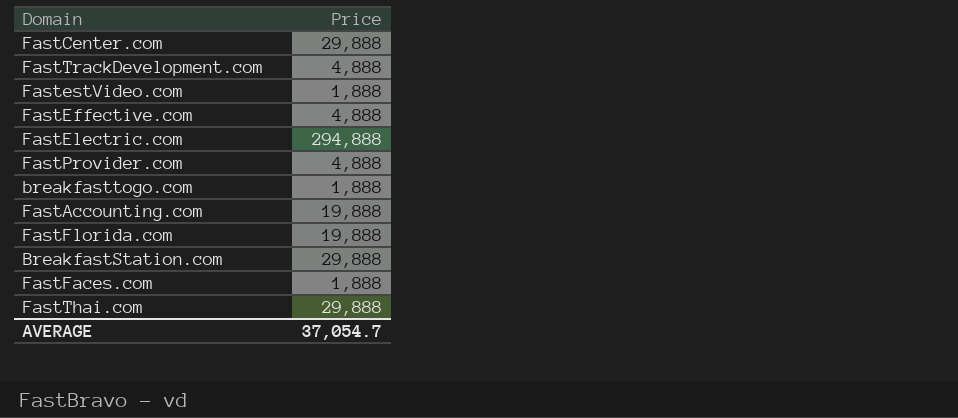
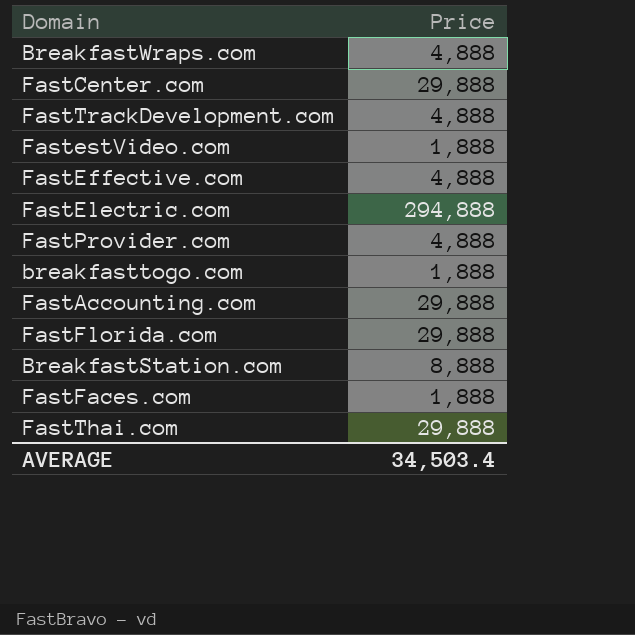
row BreakfastWraps.com: none -> 4,888
FastAccounting.com | Price: 19,888 -> 29,888
FastFlorida.com | Price: 19,888 -> 29,888
BreakfastStation.com | Price: 29,888 -> 8,888
AVERAGE | Price: 37,054.7 -> 34,503.4

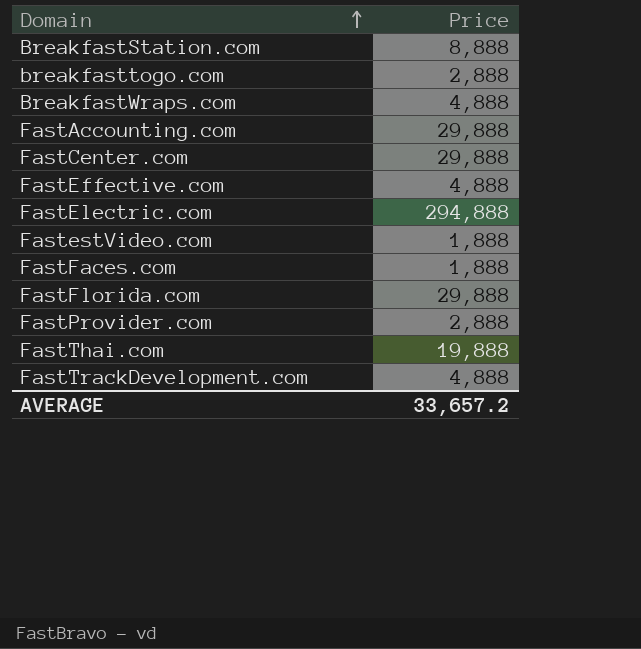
row order: none -> Domain ascending
breakfasttogo.com | Price: 1,888 -> 2,888
FastProvider.com | Price: 4,888 -> 2,888
FastThai.com | Price: 29,888 -> 19,888
AVERAGE | Price: 34,503.4 -> 33,657.2

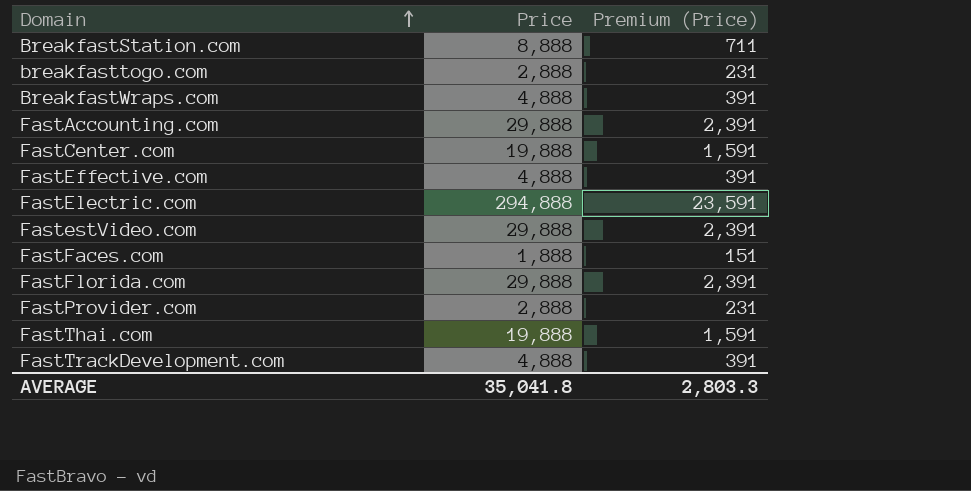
column Premium (Price) | formula: none -> [Price] * 0.08
FastCenter.com | Price: 29,888 -> 19,888
FastestVideo.com | Price: 1,888 -> 29,888
AVERAGE | Price: 33,657.2 -> 35,041.8

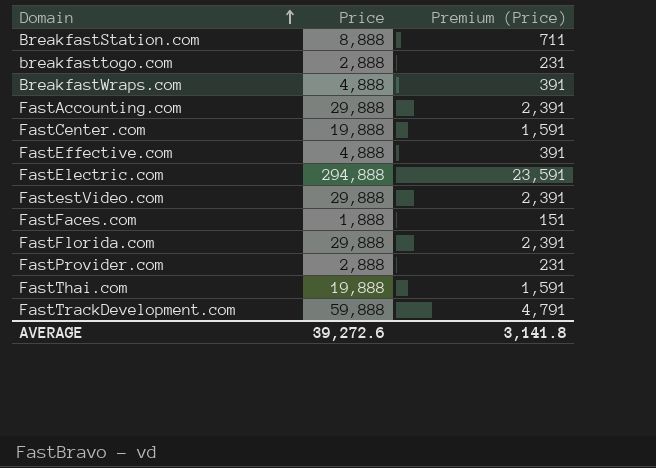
FastTrackDevelopment.com | Price: 4,888 -> 59,888
FastTrackDevelopment.com | Premium (Price): 391 -> 4,791
AVERAGE | Price: 35,041.8 -> 39,272.6
AVERAGE | Premium (Price): 2,803.3 -> 3,141.8

